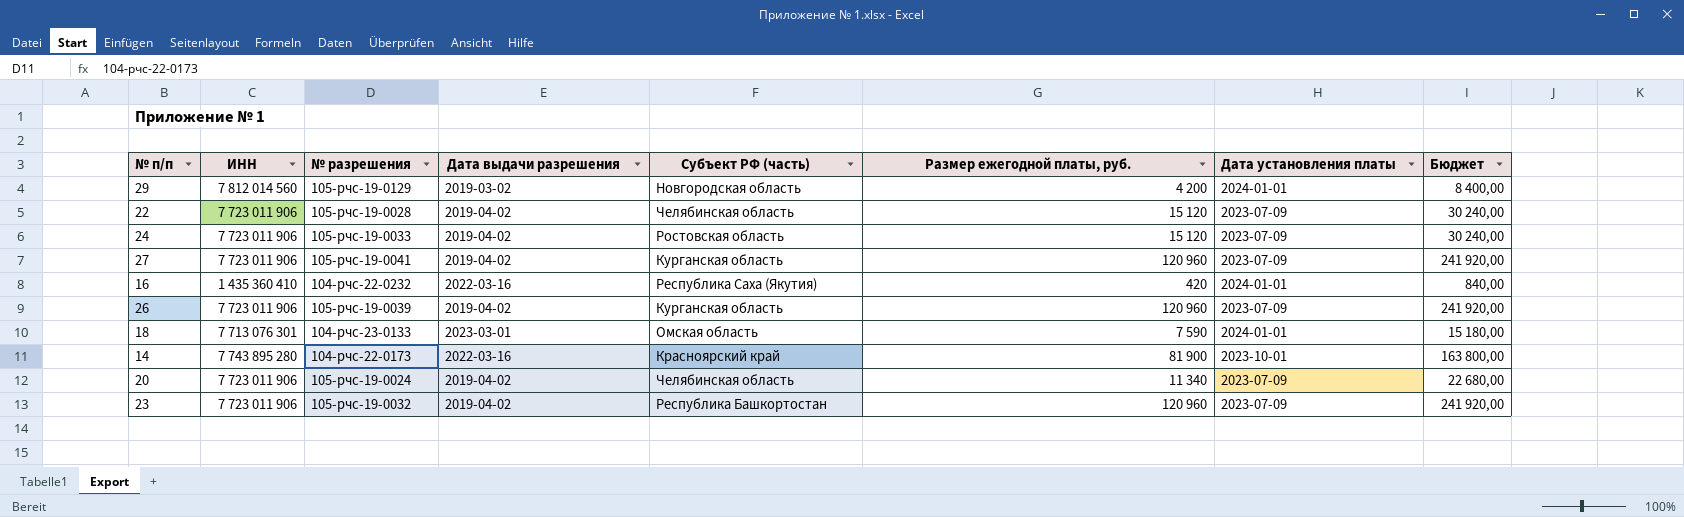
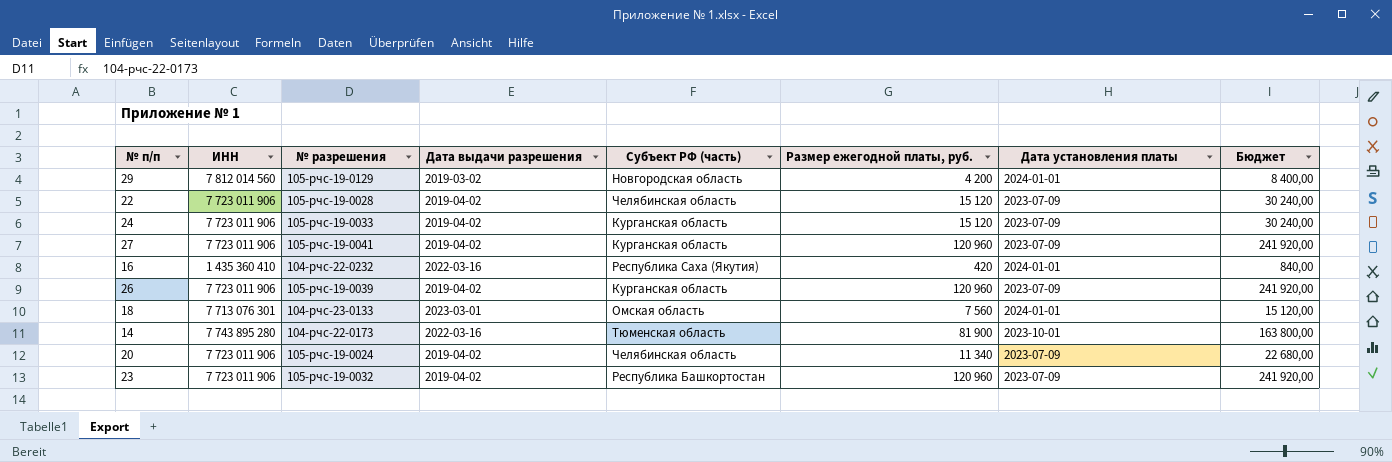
24 | Субъект РФ (часть): Ростовская область -> Курганская область
18 | Размер ежегодной платы, руб.: 7 590 -> 7 560
18 | Бюджет: 15 180,00 -> 15 120,00
14 | Субъект РФ (часть): Красноярский край -> Тюменская область

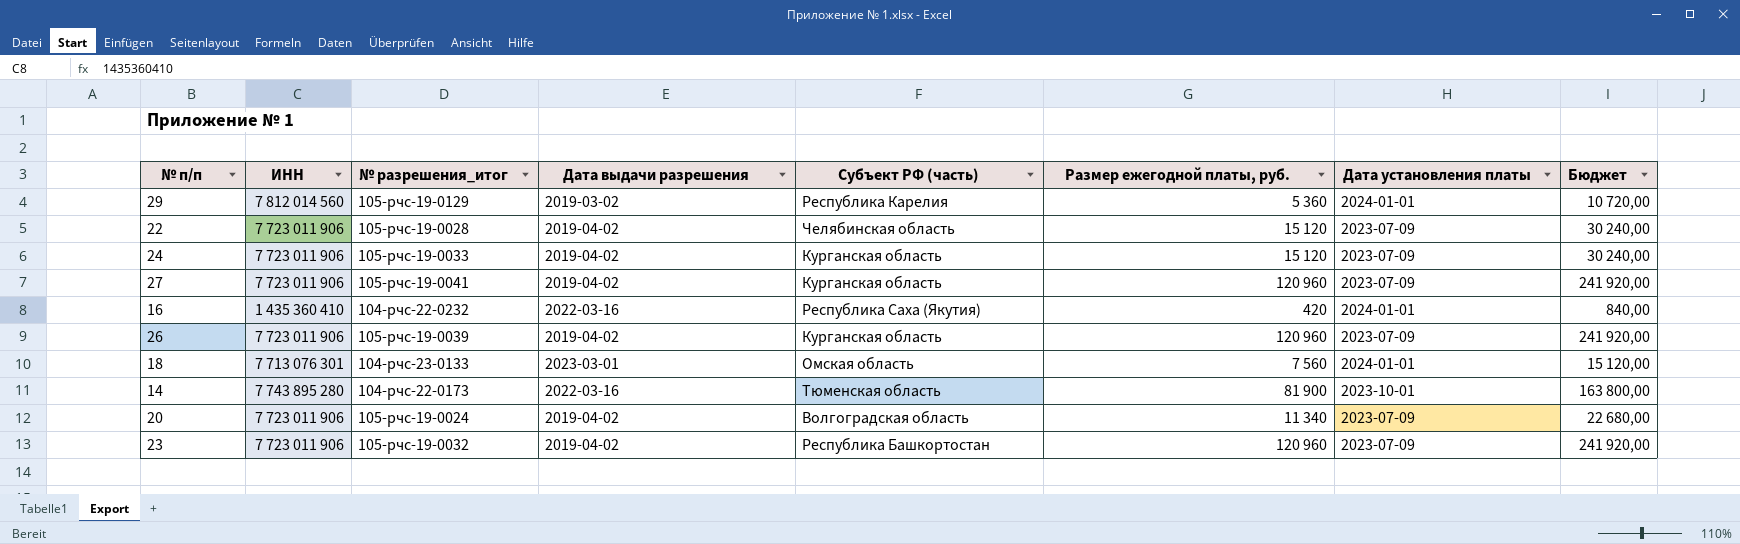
column name: № разрешения -> № разрешения_итог
29 | Субъект РФ (часть): Новгородская область -> Республика Карелия
29 | Размер ежегодной платы, руб.: 4 200 -> 5 360
29 | Бюджет: 8 400,00 -> 10 720,00
20 | Субъект РФ (часть): Челябинская область -> Волгоградская область

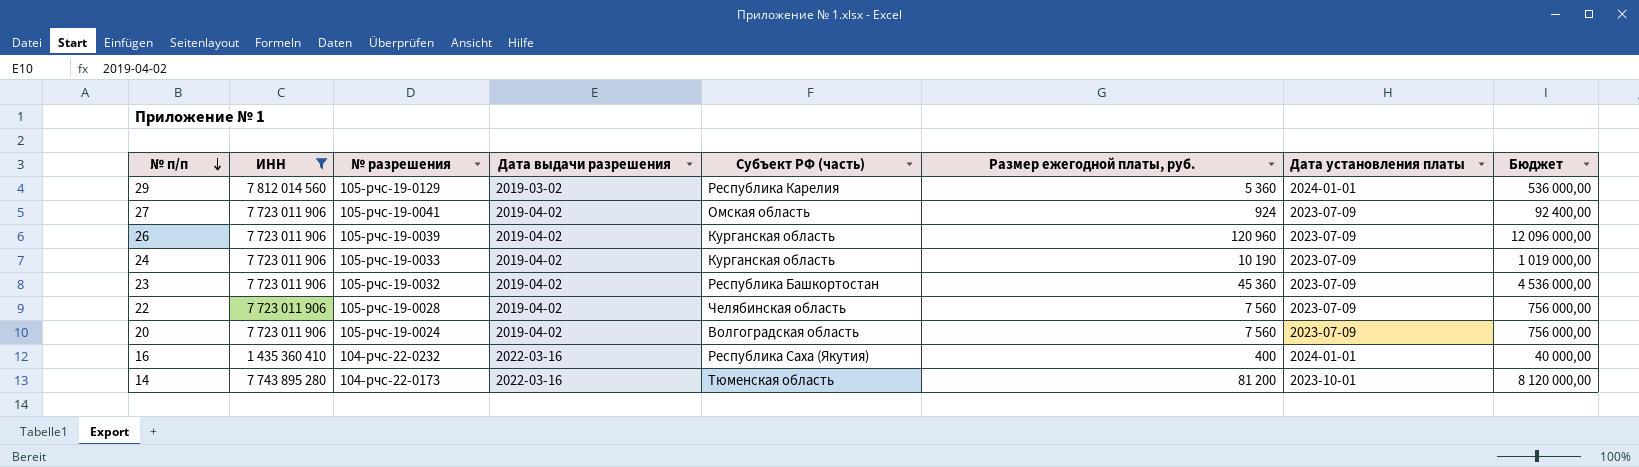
filter: none -> ИНН != 7 713 076 301
row order: none -> № п/п descending
column name: № разрешения_итог -> № разрешения
column Бюджет | formula: [Размер ежегодной платы, руб.] * 2 -> [Размер ежегодной платы, руб.] * 100
27 | Субъект РФ (часть): Курганская область -> Омская область
27 | Размер ежегодной платы, руб.: 120 960 -> 924
24 | Размер ежегодной платы, руб.: 15 120 -> 10 190
23 | Размер ежегодной платы, руб.: 120 960 -> 45 360
22 | Размер ежегодной платы, руб.: 15 120 -> 7 560
20 | Размер ежегодной платы, руб.: 11 340 -> 7 560
16 | Размер ежегодной платы, руб.: 420 -> 400
14 | Размер ежегодной платы, руб.: 81 900 -> 81 200

